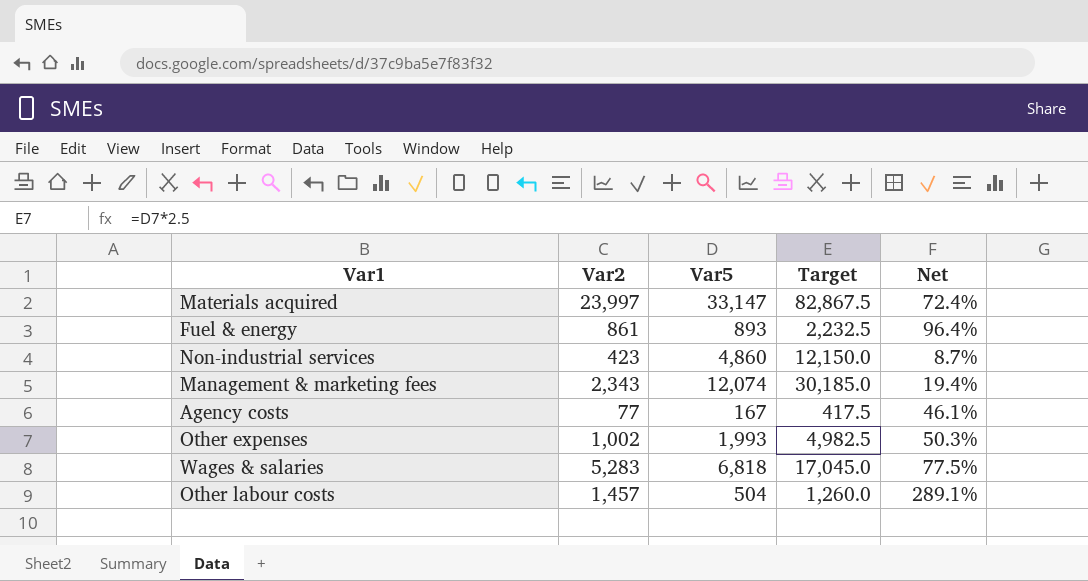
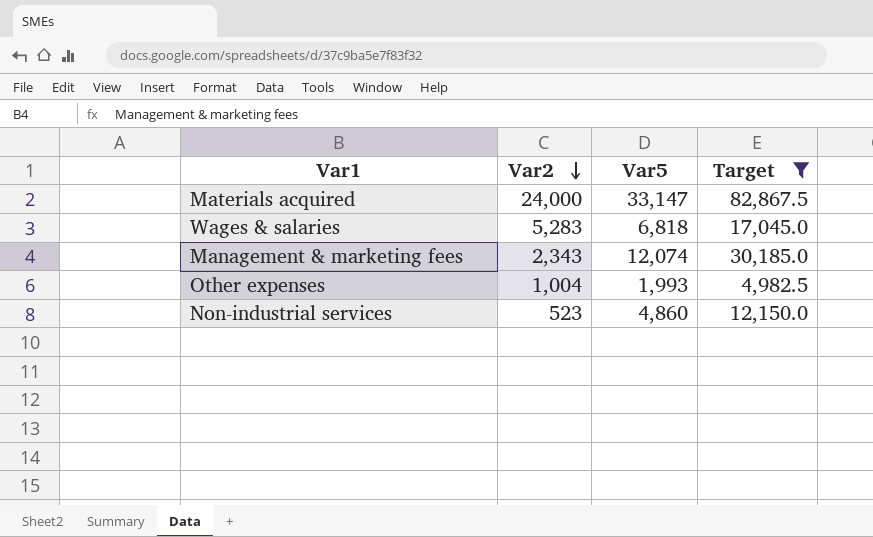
filter: none -> Target >= 4,982.5
row order: none -> Var2 descending
column Net | formula: [Var2] / [Var5] -> none
Materials acquired | Var2: 23,997 -> 24,000
Other expenses | Var2: 1,002 -> 1,004
Non-industrial services | Var2: 423 -> 523

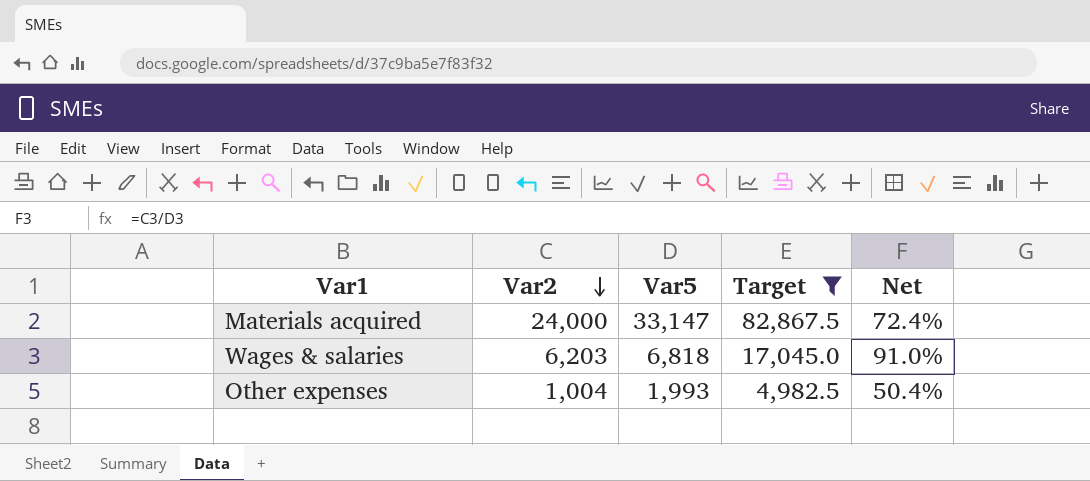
column Net | formula: none -> [Var2] / [Var5]
row Management & marketing fees: 2,343 | 12,074 | 30,185.0 -> none
row Non-industrial services: 523 | 4,860 | 12,150.0 -> none
Wages & salaries | Var2: 5,283 -> 6,203

